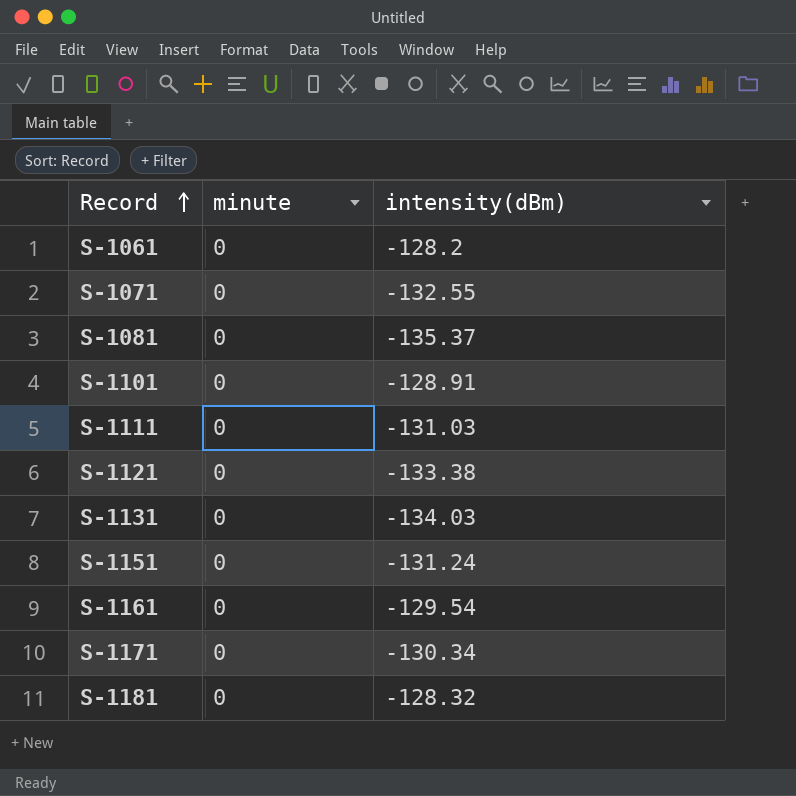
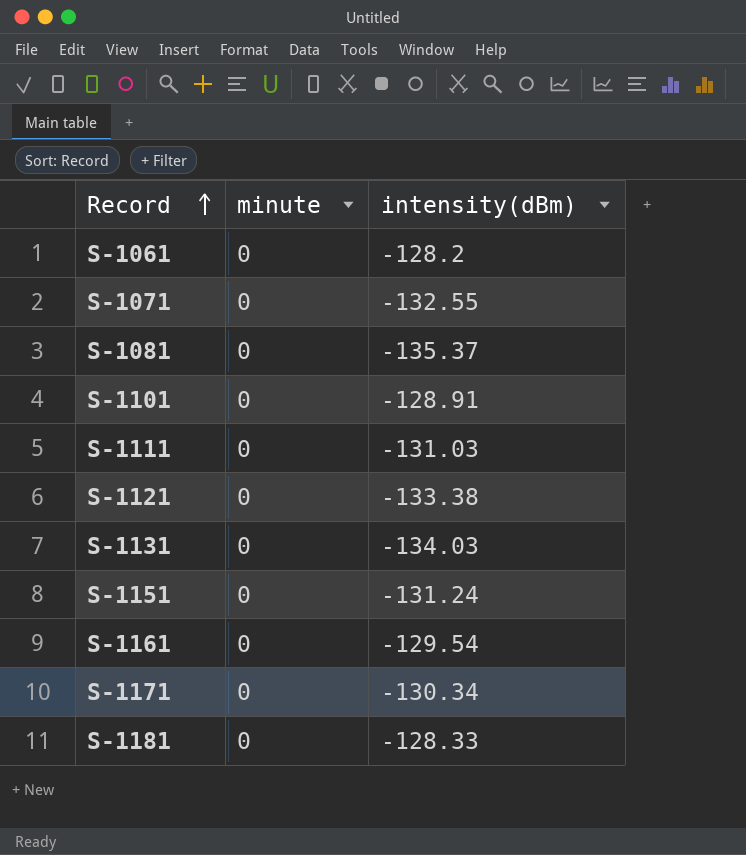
S-1181 | intensity(dBm): -128.32 -> -128.33

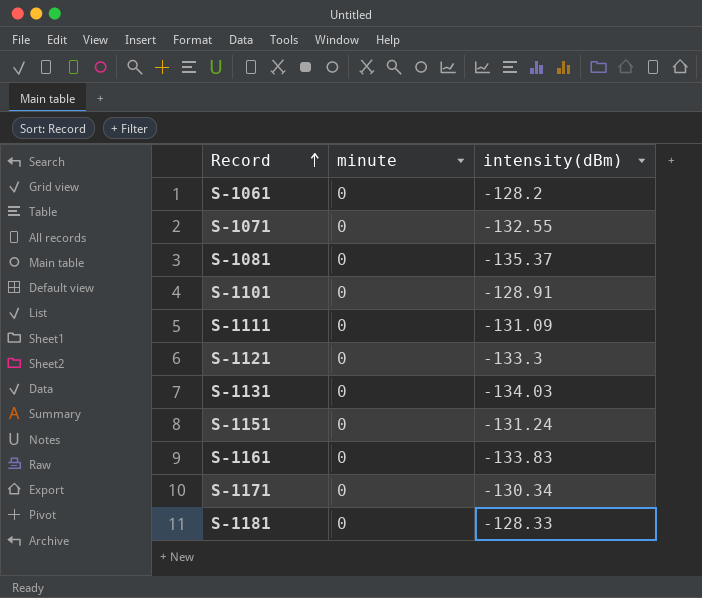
S-1111 | intensity(dBm): -131.03 -> -131.09
S-1121 | intensity(dBm): -133.38 -> -133.3
S-1161 | intensity(dBm): -129.54 -> -133.83

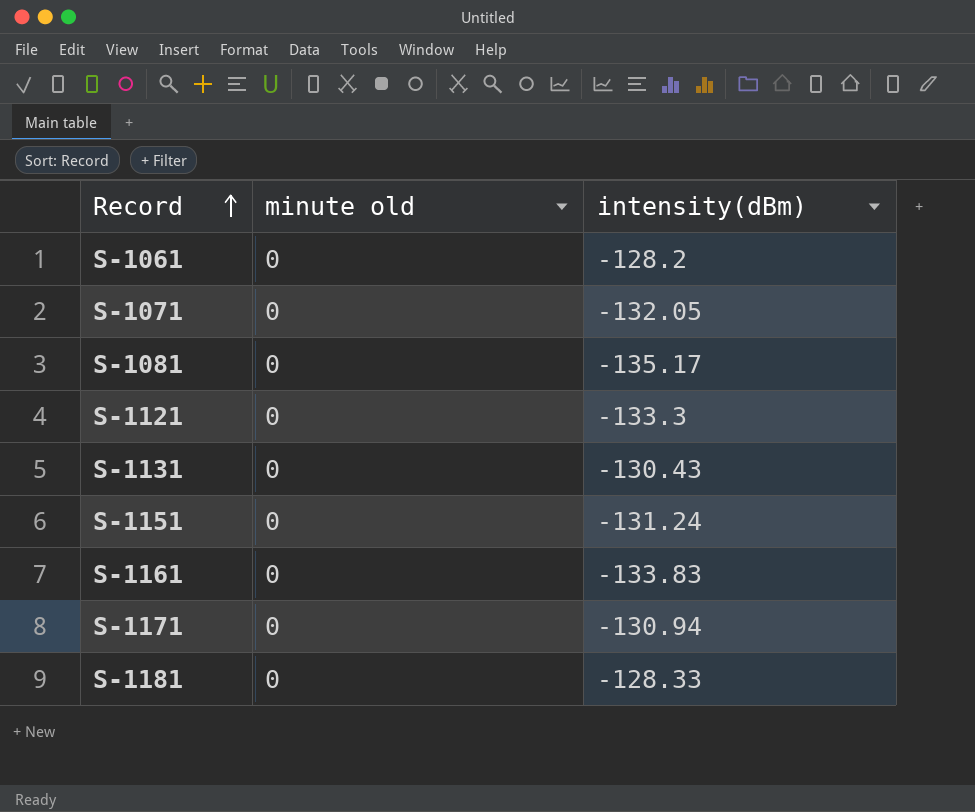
column name: minute -> minute old
row S-1101: 0 | -128.91 -> none
row S-1111: 0 | -131.09 -> none
S-1071 | intensity(dBm): -132.55 -> -132.05
S-1081 | intensity(dBm): -135.37 -> -135.17
S-1131 | intensity(dBm): -134.03 -> -130.43
S-1171 | intensity(dBm): -130.34 -> -130.94

